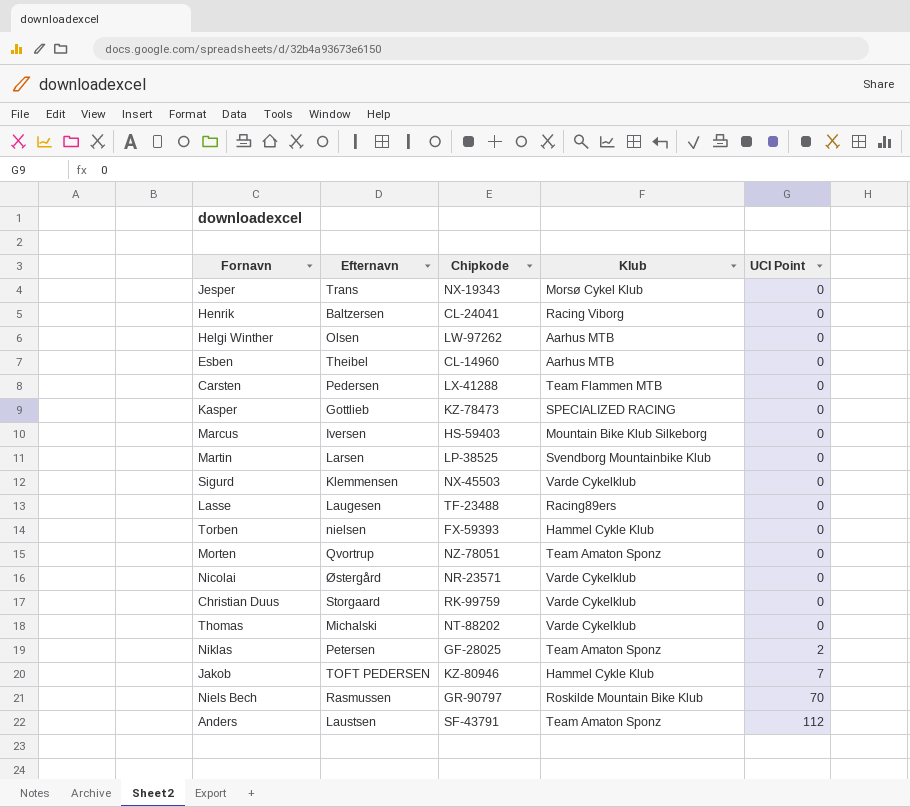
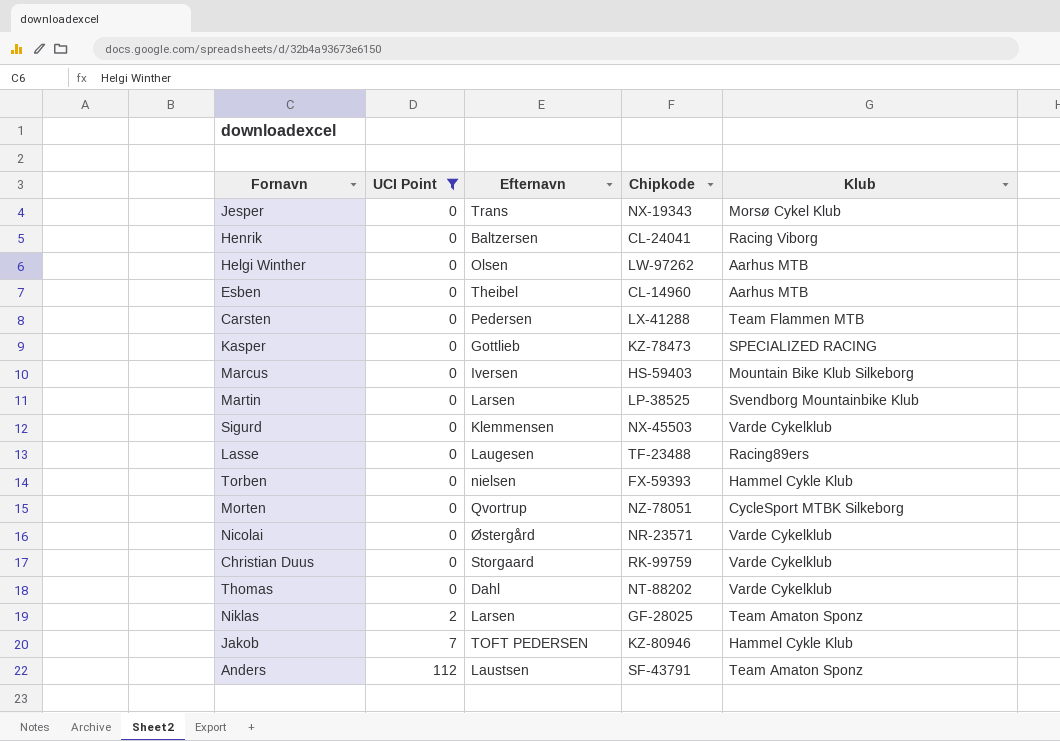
filter: none -> UCI Point != 70
column UCI Point | position: 5 -> 2
Morten | Klub: Team Amaton Sponz -> CycleSport MTBK Silkeborg
Thomas | Efternavn: Michalski -> Dahl
Niklas | Efternavn: Petersen -> Larsen

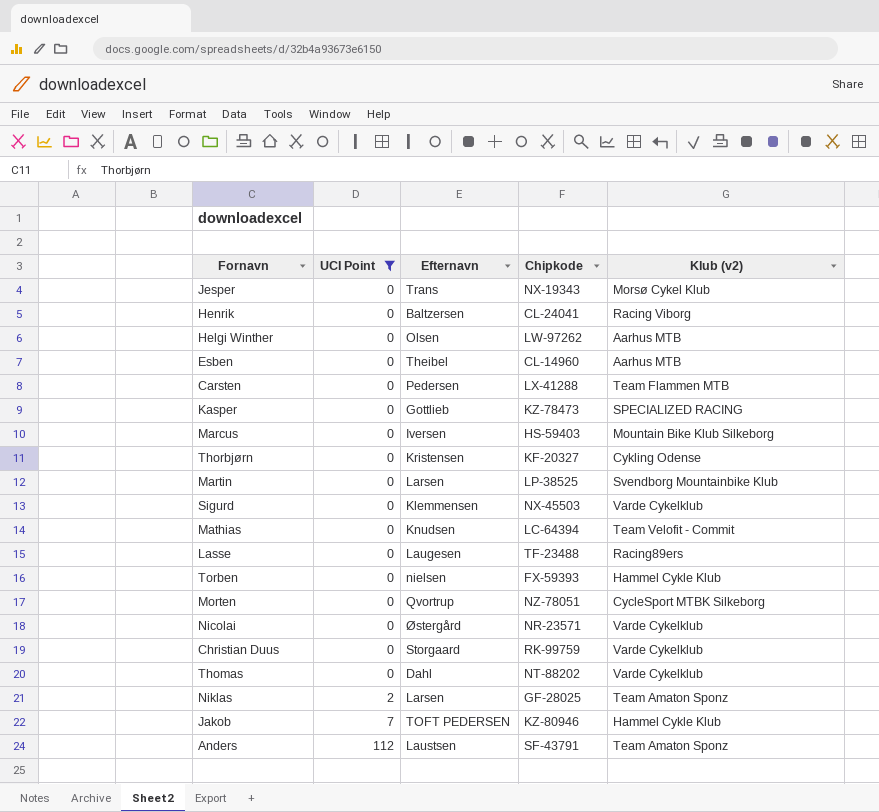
column name: Klub -> Klub (v2)
row Thorbjørn: none -> 0 | Kristensen | KF-20327 | Cykling Odense
row Mathias: none -> 0 | Knudsen | LC-64394 | Team Velofit - Commit

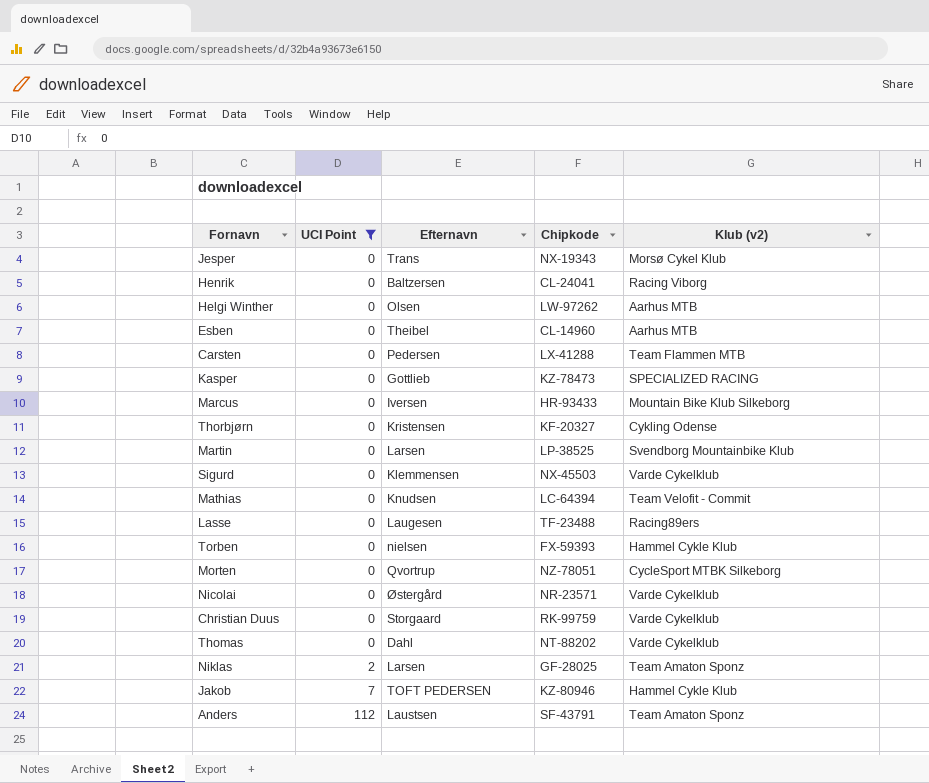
Marcus | Chipkode: HS-59403 -> HR-93433

